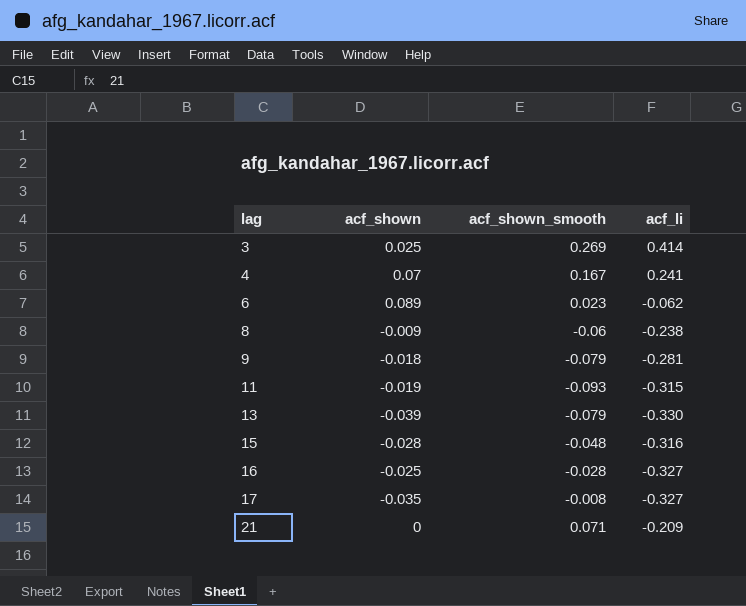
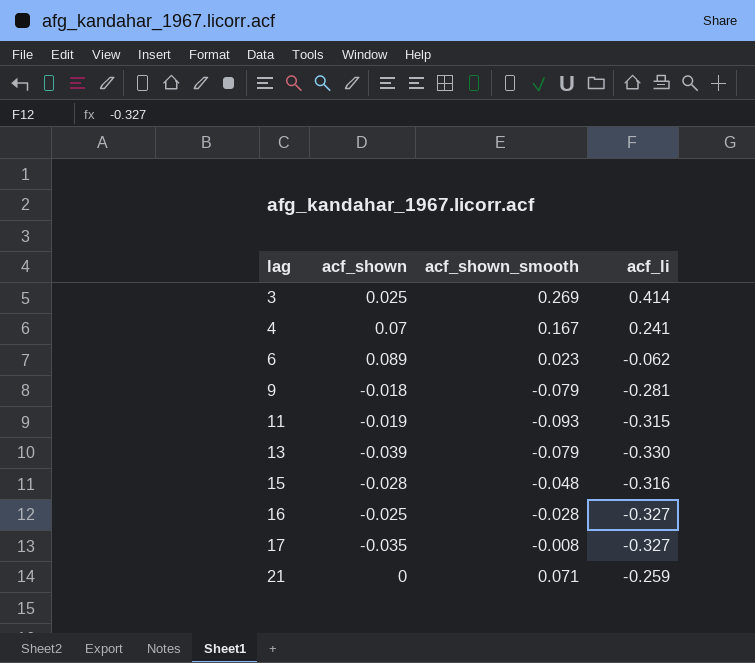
row 8: -0.009 | -0.06 | -0.238 -> none
21 | acf_li: -0.209 -> -0.259

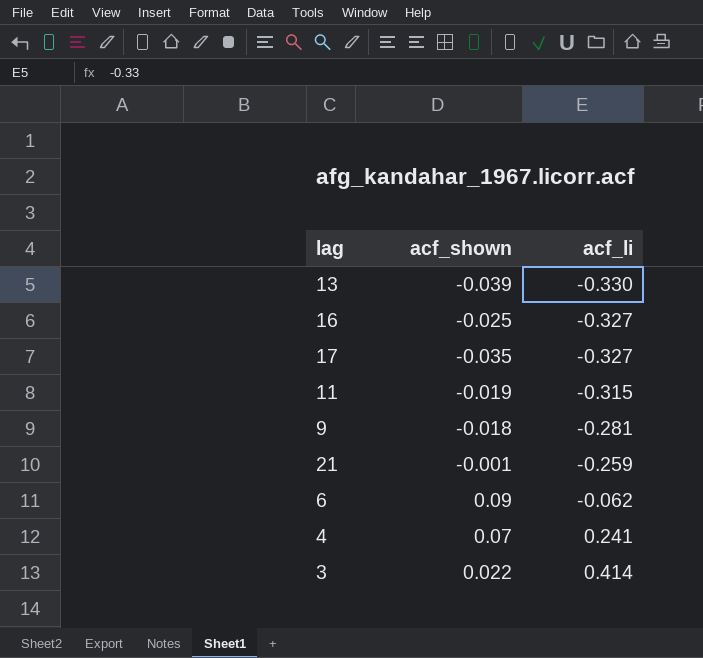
row order: lag ascending -> acf_li ascending
column acf_shown_smooth | position: 3 -> none
row 15: -0.028 | -0.048 | -0.316 -> none
21 | acf_shown: 0 -> -0.001
6 | acf_shown: 0.089 -> 0.09
3 | acf_shown: 0.025 -> 0.022

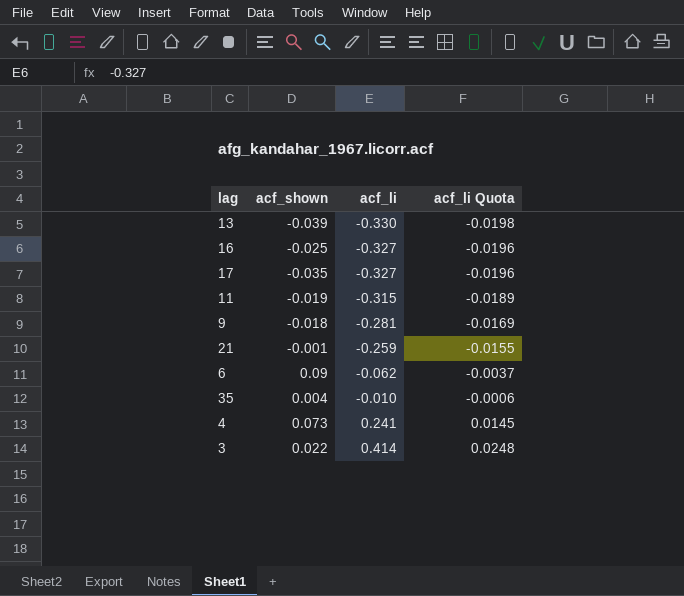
column acf_li Quota | formula: none -> [acf_li] * 0.06
row 35: none -> 0.004 | -0.010 | -0.0006
4 | acf_shown: 0.07 -> 0.073

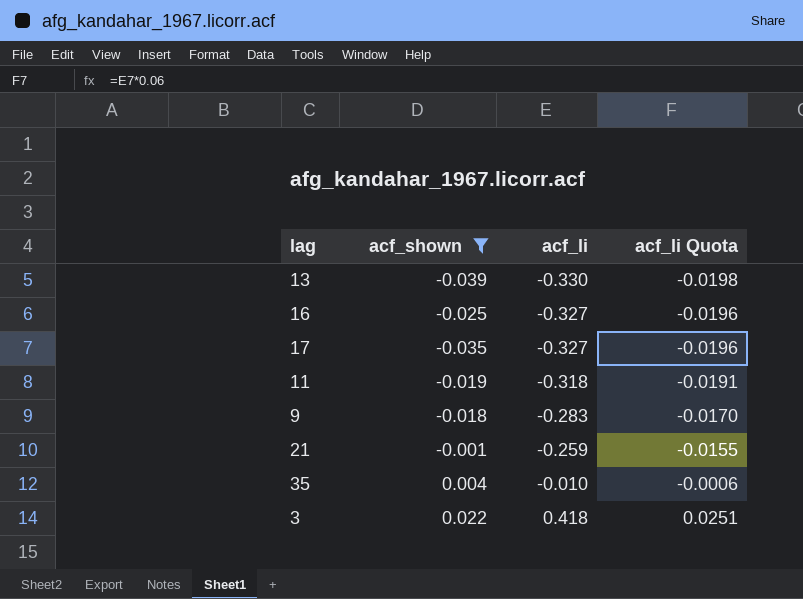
filter: none -> acf_shown <= 0.022
11 | acf_li: -0.315 -> -0.318
11 | acf_li Quota: -0.0189 -> -0.0191
9 | acf_li: -0.281 -> -0.283
9 | acf_li Quota: -0.0169 -> -0.0170
3 | acf_li: 0.414 -> 0.418
3 | acf_li Quota: 0.0248 -> 0.0251

